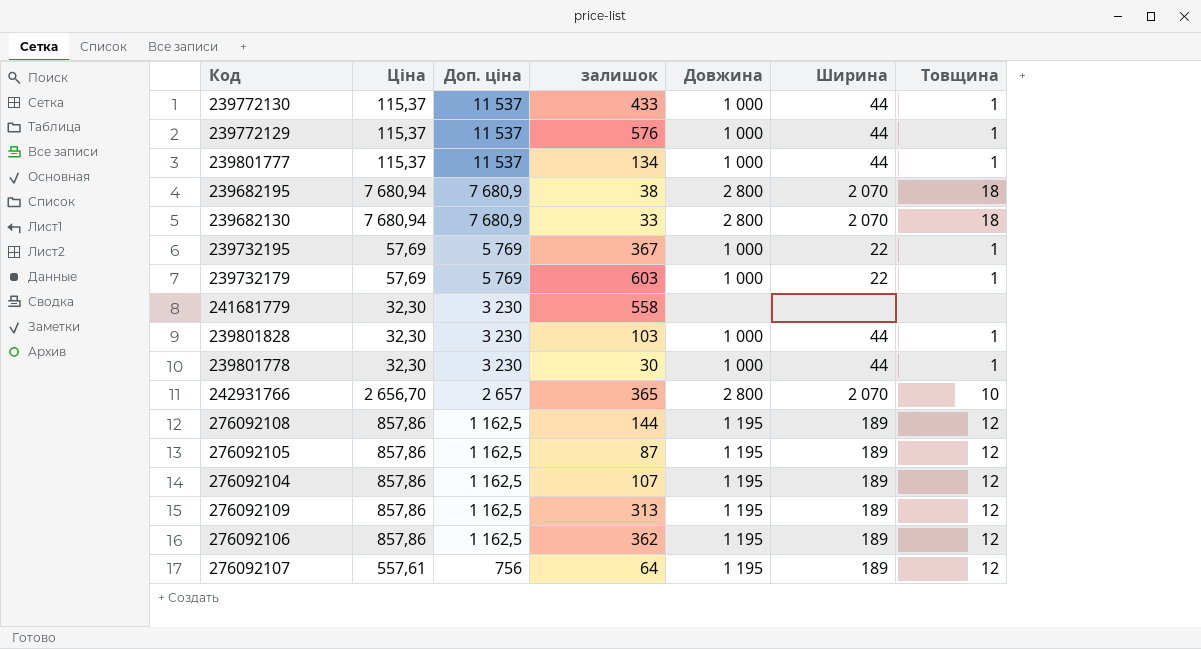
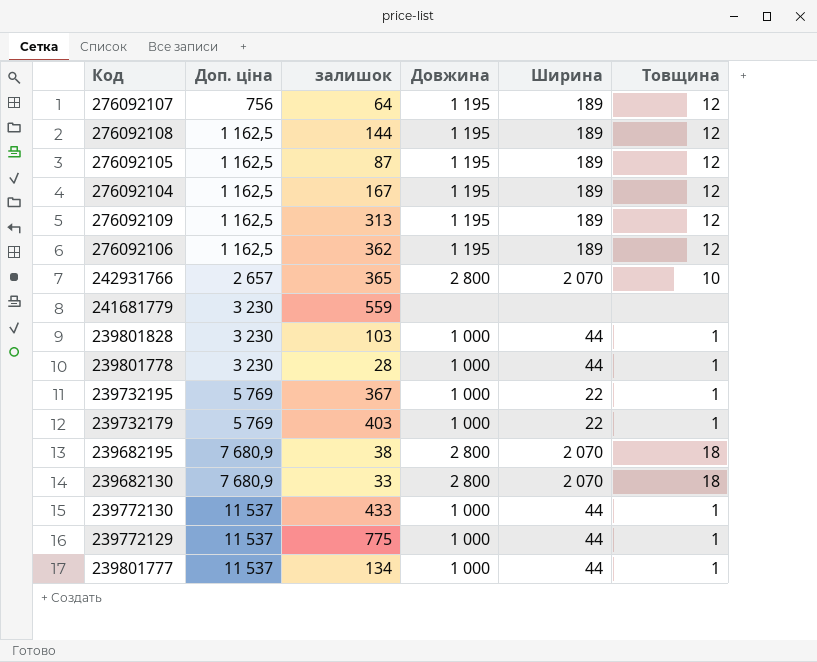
row order: Доп. ціна descending -> Доп. ціна ascending
column Ціна | position: 2 -> none
276092104 | залишок: 107 -> 167
241681779 | залишок: 558 -> 559
239801778 | залишок: 30 -> 28
239732179 | залишок: 603 -> 403
239772129 | залишок: 576 -> 775

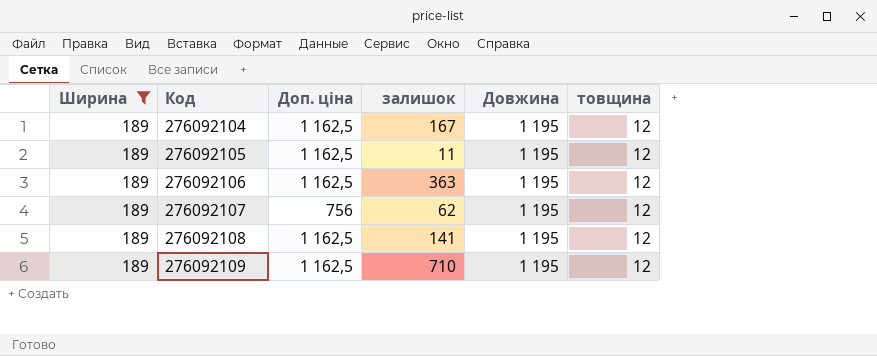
filter: none -> Ширина = 189
row order: Доп. ціна ascending -> Код ascending
column Ширина | position: 5 -> 1
column name: Товщина -> товщина
276092105 | залишок: 87 -> 11
276092106 | залишок: 362 -> 363
276092107 | залишок: 64 -> 62
276092108 | залишок: 144 -> 141
276092109 | залишок: 313 -> 710

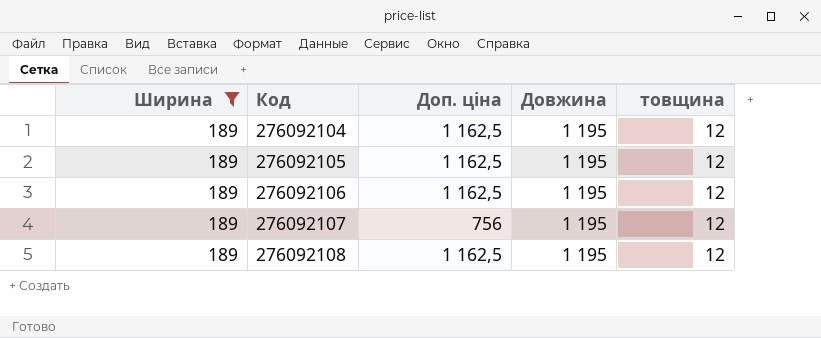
column залишок | position: 4 -> none
row 276092109: 189 | 1 162,5 | 710 | 1 195 | 12 -> none

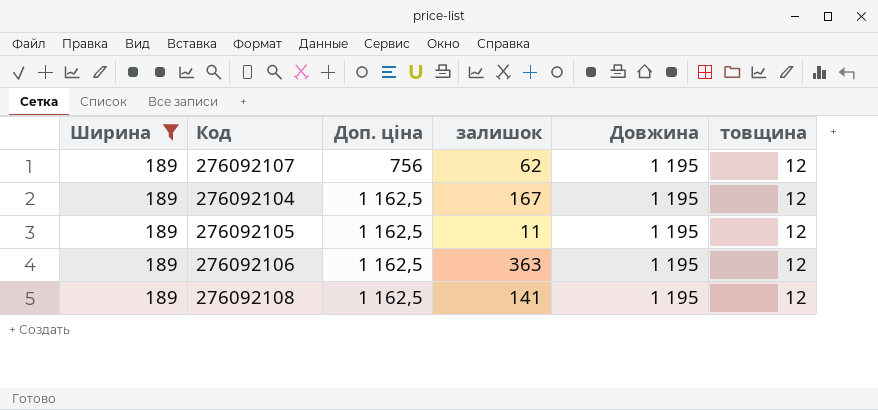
row order: Код ascending -> Доп. ціна ascending
column залишок | position: none -> 4

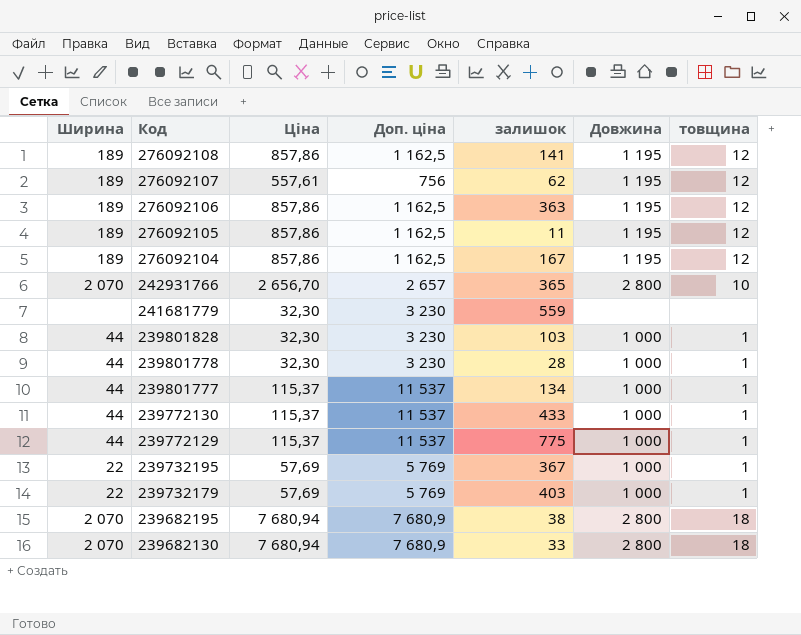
filter: Ширина = 189 -> none
row order: Доп. ціна ascending -> Код descending
column Ціна | position: none -> 3

